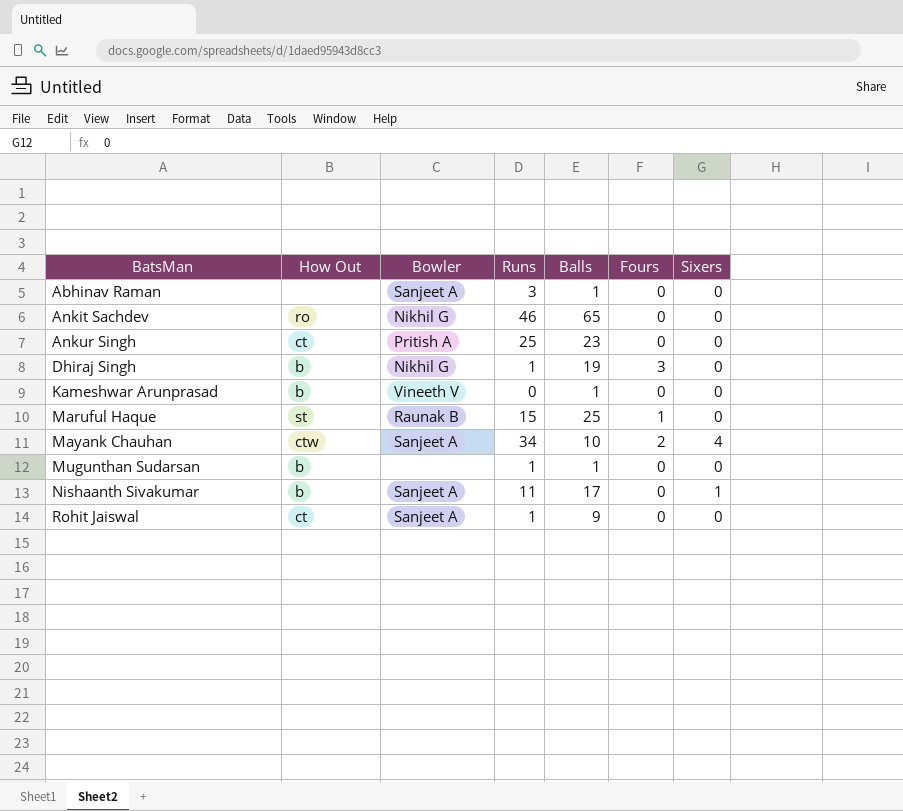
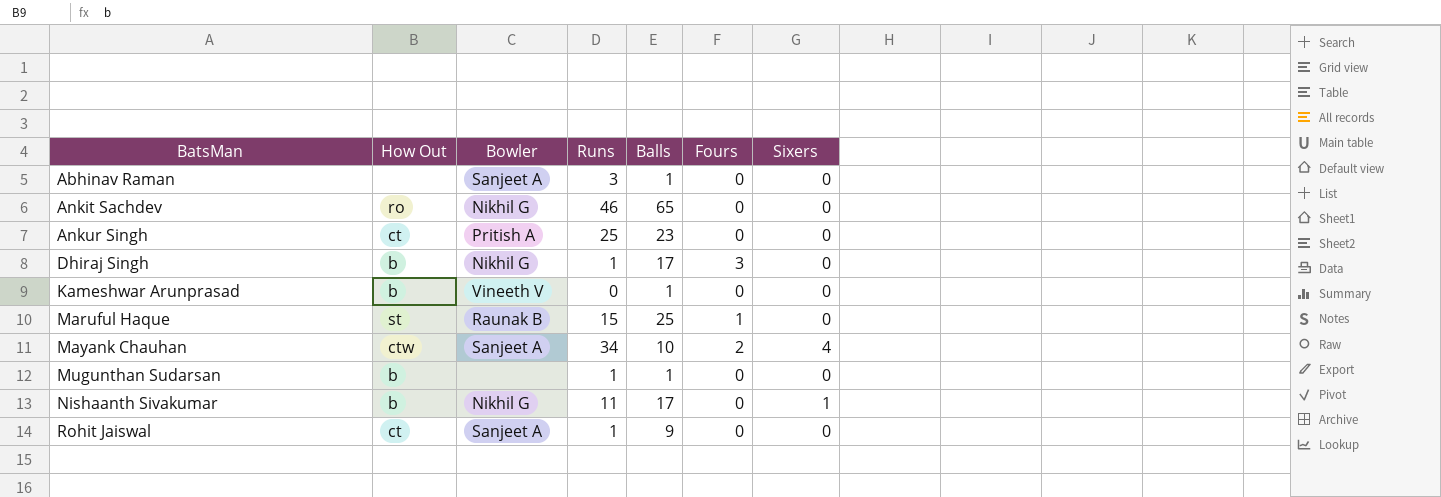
Dhiraj Singh | Balls: 19 -> 17
Nishaanth Sivakumar | Bowler: Sanjeet A -> Nikhil G

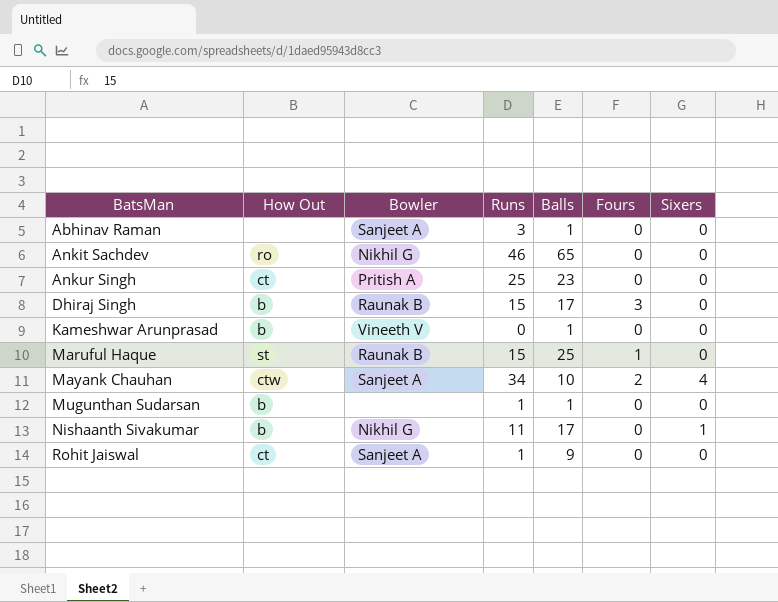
Dhiraj Singh | Bowler: Nikhil G -> Raunak B
Dhiraj Singh | Runs: 1 -> 15

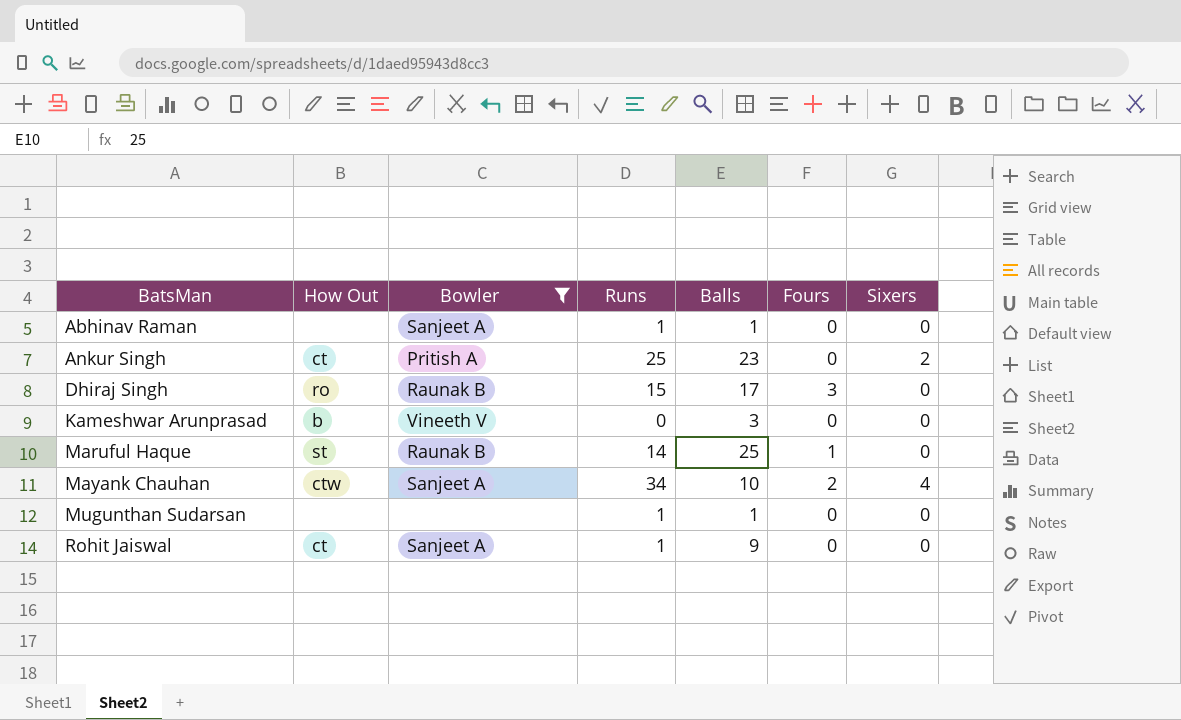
filter: none -> Bowler != Nikhil G
Abhinav Raman | Runs: 3 -> 1
Ankur Singh | Sixers: 0 -> 2
Dhiraj Singh | How Out: b -> ro
Kameshwar Arunprasad | Balls: 1 -> 3
Maruful Haque | Runs: 15 -> 14
Mugunthan Sudarsan | How Out: b -> none

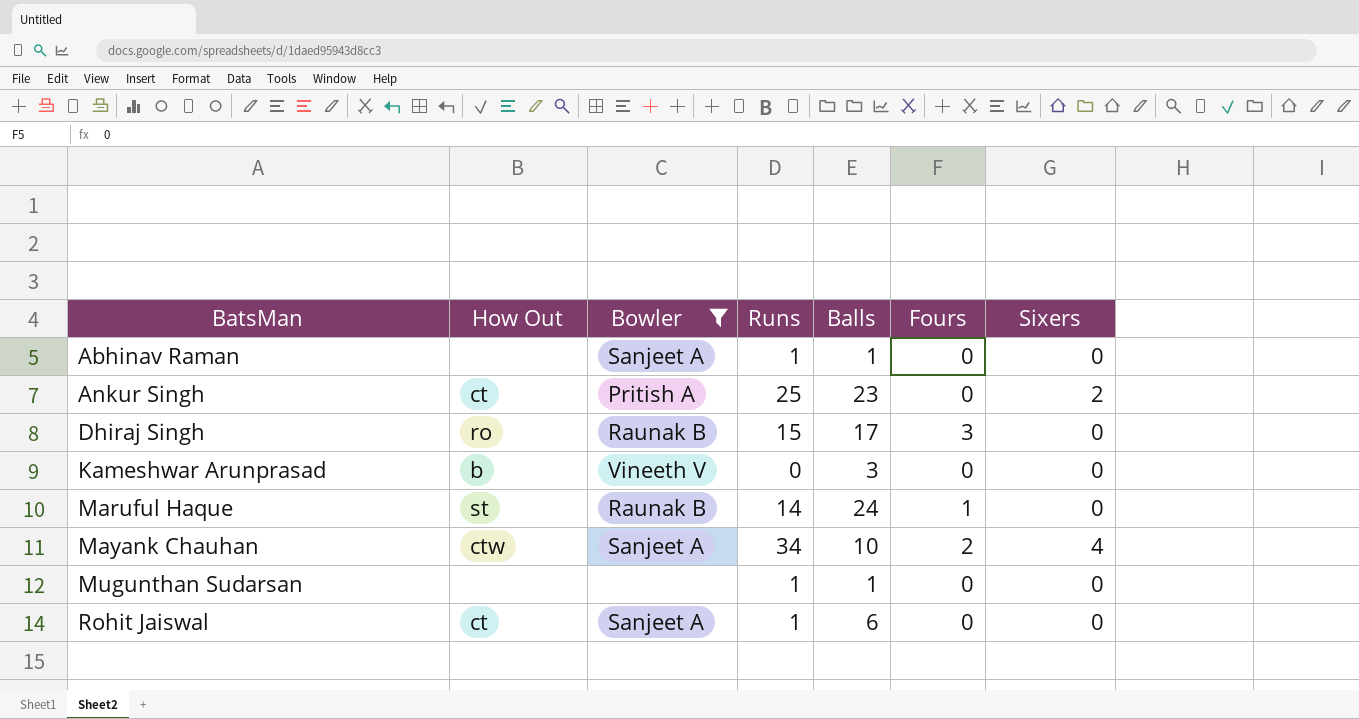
Maruful Haque | Balls: 25 -> 24
Rohit Jaiswal | Balls: 9 -> 6

